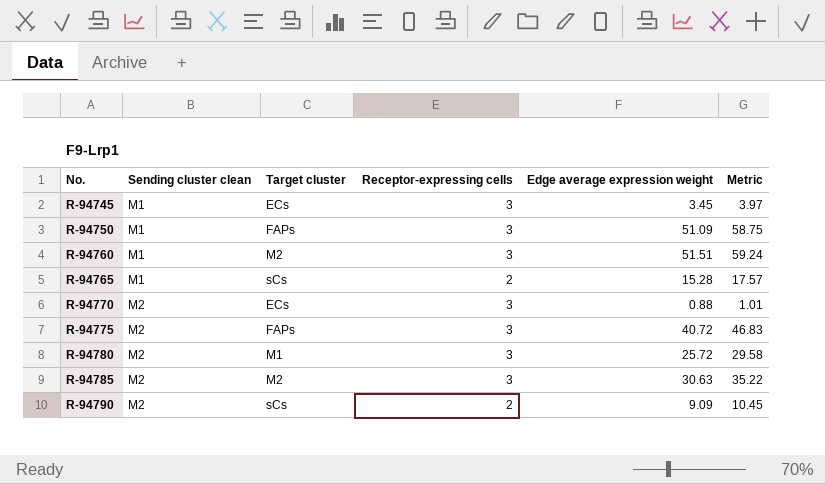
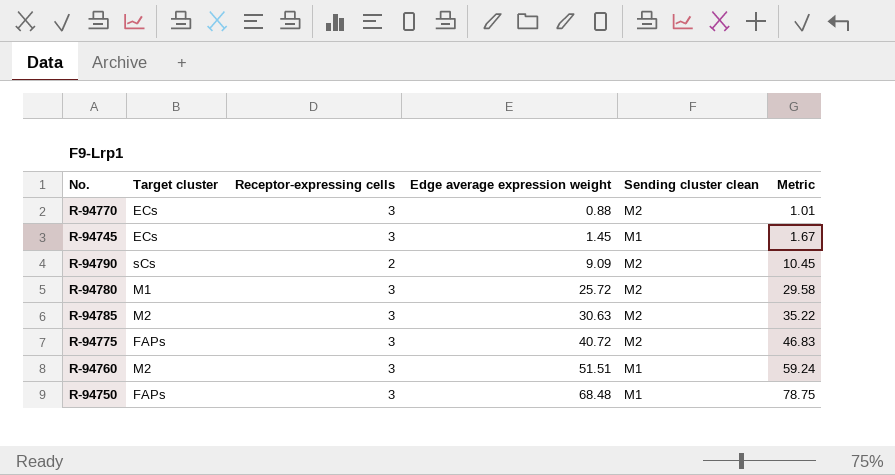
row order: No. ascending -> Edge average expression weight ascending
column Sending cluster clean | position: 2 -> 5
row R-94765: M1 | sCs | 2 | 15.28 | 17.57 -> none
R-94745 | Edge average expression weight: 3.45 -> 1.45
R-94745 | Metric: 3.97 -> 1.67
R-94750 | Edge average expression weight: 51.09 -> 68.48
R-94750 | Metric: 58.75 -> 78.75

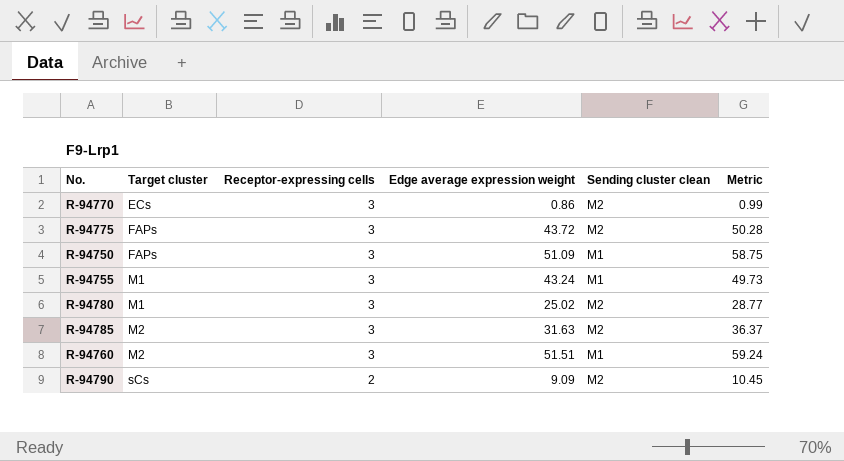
row order: Edge average expression weight ascending -> Target cluster ascending
row R-94745: ECs | 3 | 1.45 | M1 | 1.67 -> none
R-94770 | Edge average expression weight: 0.88 -> 0.86
R-94770 | Metric: 1.01 -> 0.99
R-94775 | Edge average expression weight: 40.72 -> 43.72
R-94775 | Metric: 46.83 -> 50.28
R-94750 | Edge average expression weight: 68.48 -> 51.09
R-94750 | Metric: 78.75 -> 58.75
row R-94755: none -> M1 | 3 | 43.24 | M1 | 49.73
R-94780 | Edge average expression weight: 25.72 -> 25.02
R-94780 | Metric: 29.58 -> 28.77
R-94785 | Edge average expression weight: 30.63 -> 31.63
R-94785 | Metric: 35.22 -> 36.37

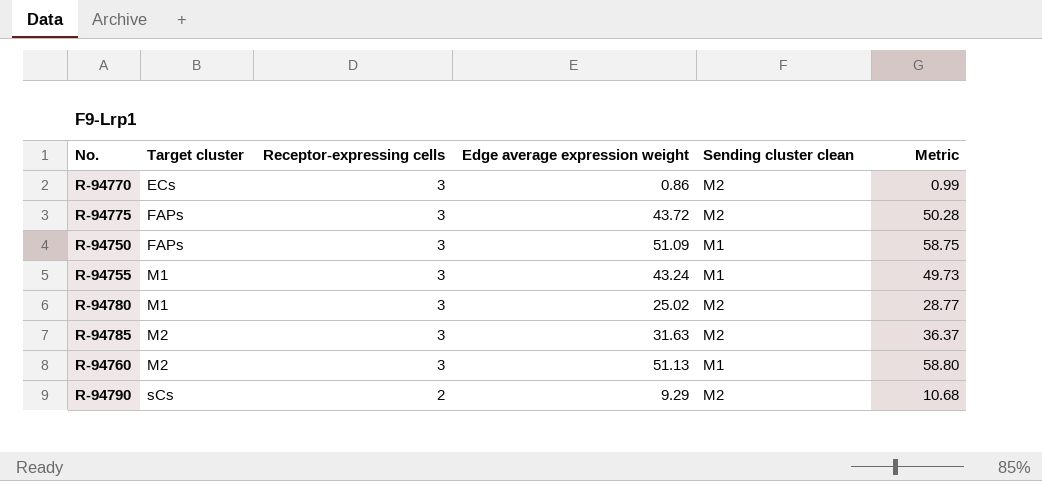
R-94760 | Edge average expression weight: 51.51 -> 51.13
R-94760 | Metric: 59.24 -> 58.80
R-94790 | Edge average expression weight: 9.09 -> 9.29
R-94790 | Metric: 10.45 -> 10.68

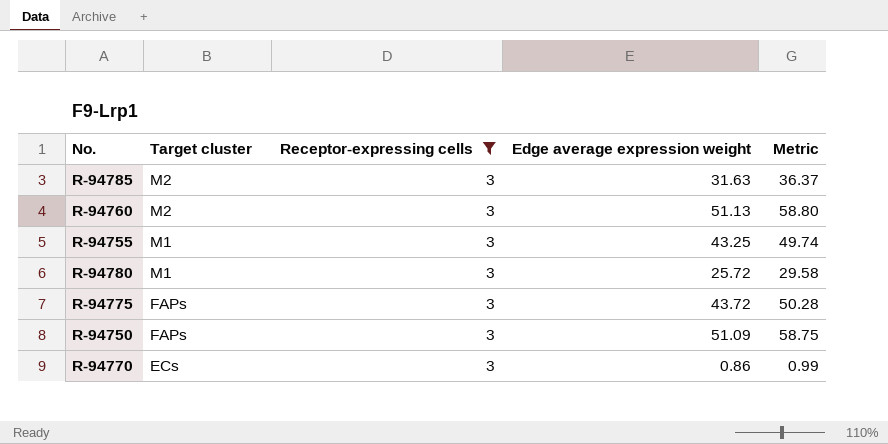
filter: none -> Receptor-expressing cells = 3
row order: Target cluster ascending -> Target cluster descending
column Sending cluster clean | position: 5 -> none
R-94755 | Edge average expression weight: 43.24 -> 43.25
R-94755 | Metric: 49.73 -> 49.74
R-94780 | Edge average expression weight: 25.02 -> 25.72
R-94780 | Metric: 28.77 -> 29.58

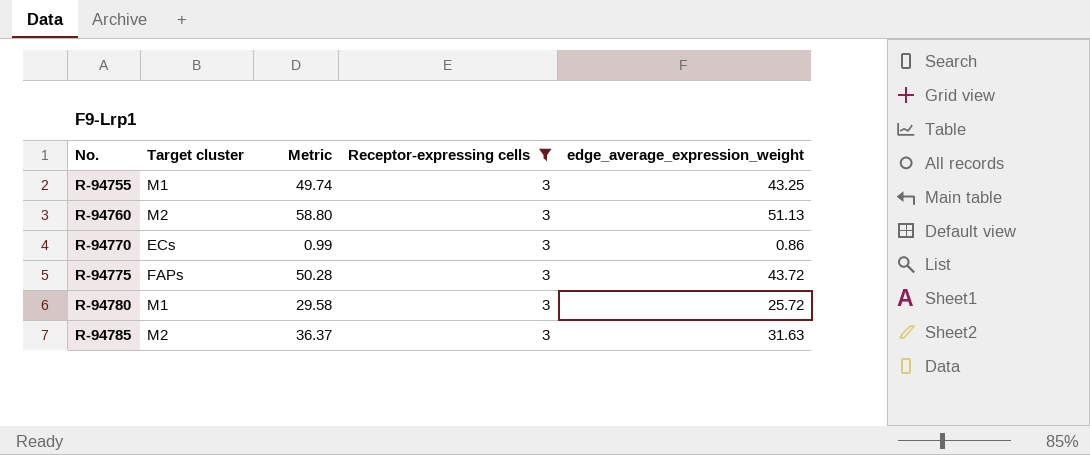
row order: Target cluster descending -> No. ascending
column Metric | position: 5 -> 3
column name: Edge average expression weight -> edge_average_expression_weight
row R-94750: FAPs | 3 | 51.09 | 58.75 -> none

